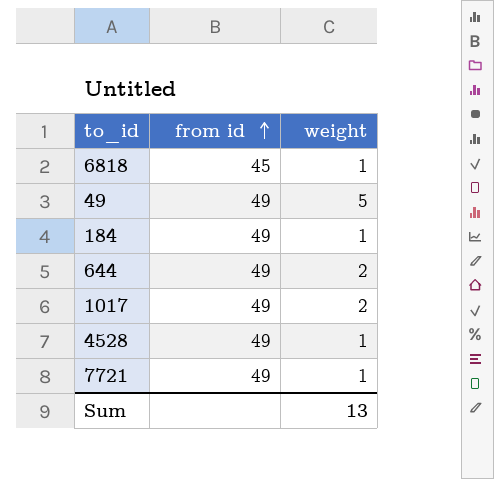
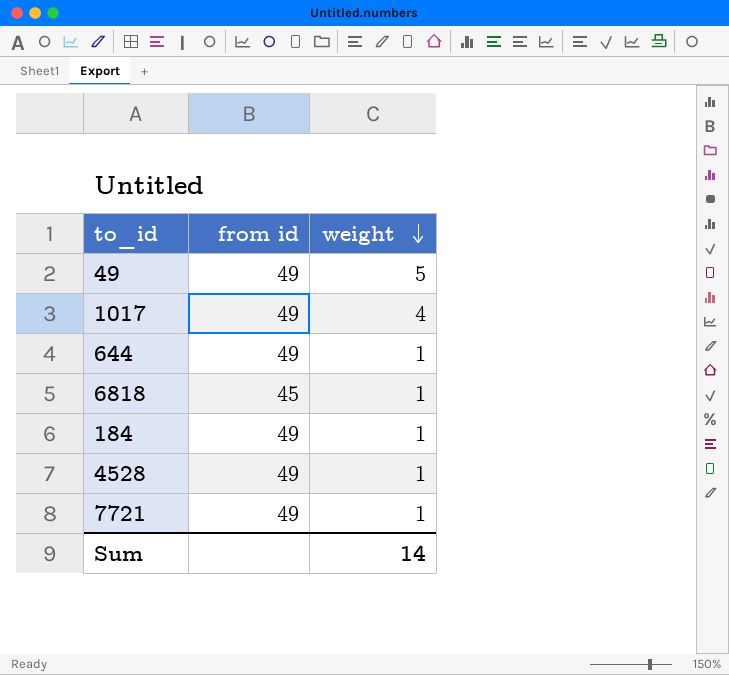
row order: from id ascending -> weight descending
1017 | weight: 2 -> 4
644 | weight: 2 -> 1
Sum | weight: 13 -> 14

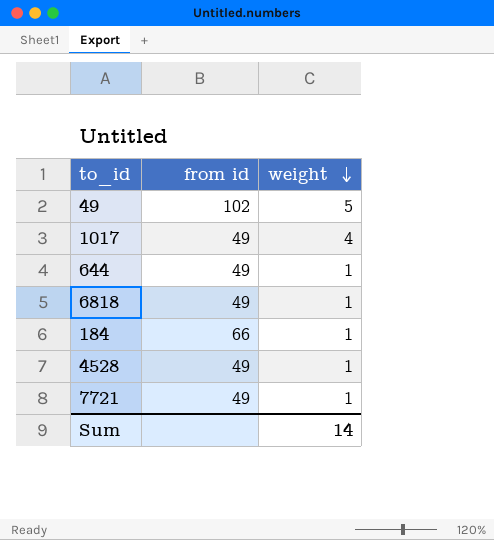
49 | from id: 49 -> 102
6818 | from id: 45 -> 49
184 | from id: 49 -> 66

